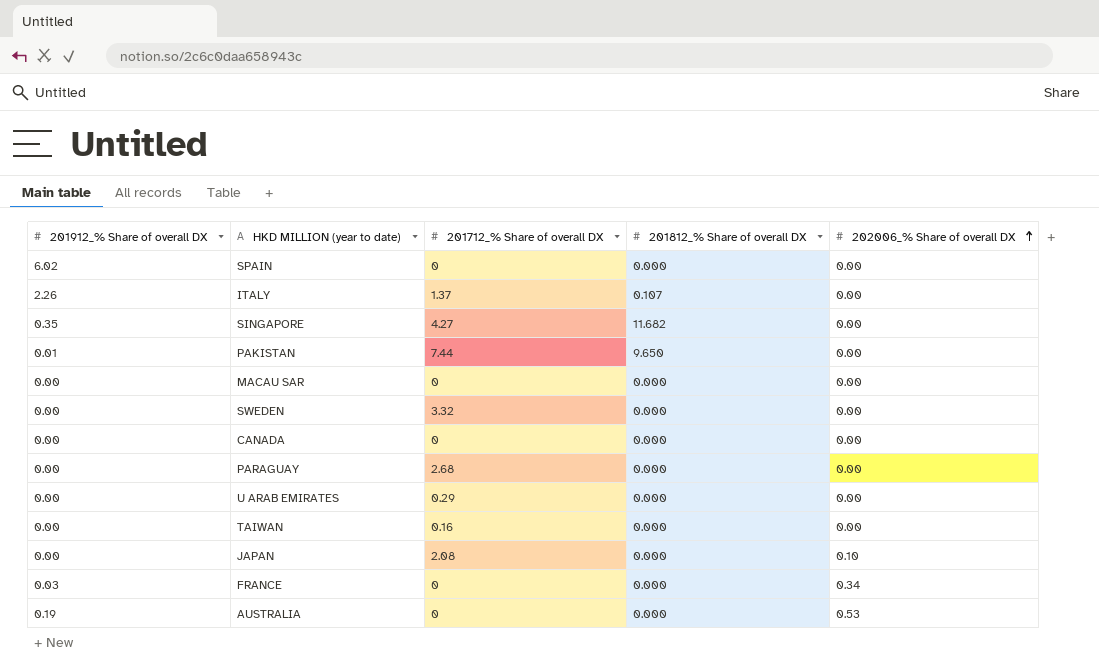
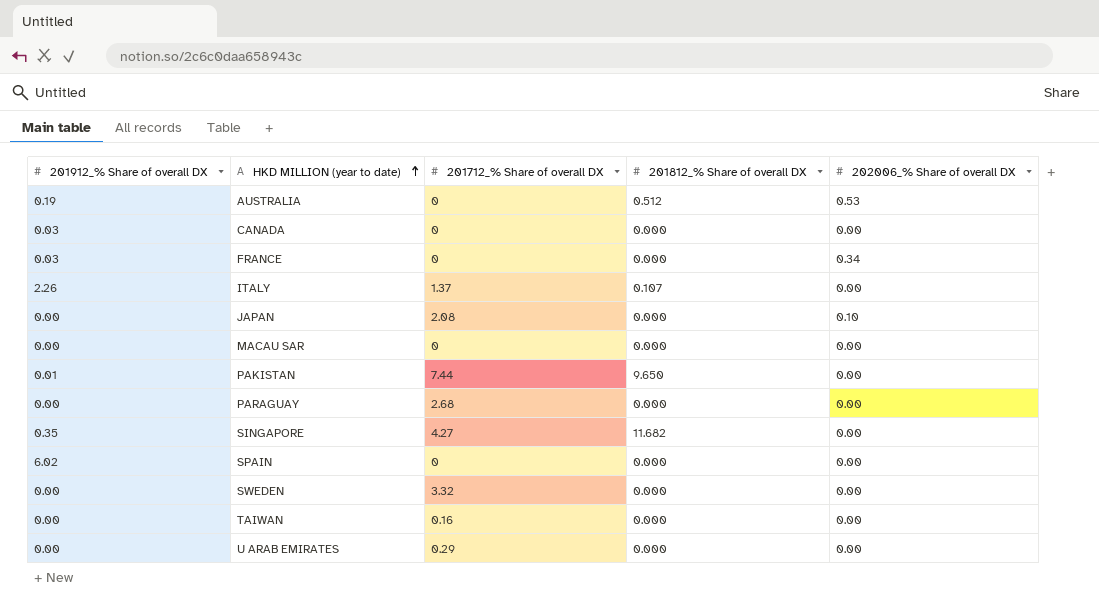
row order: 202006_% Share of overall DX ascending -> HKD MILLION (year to date) ascending
AUSTRALIA | 201812_% Share of overall DX: 0.000 -> 0.512
CANADA | 201912_% Share of overall DX: 0.00 -> 0.03

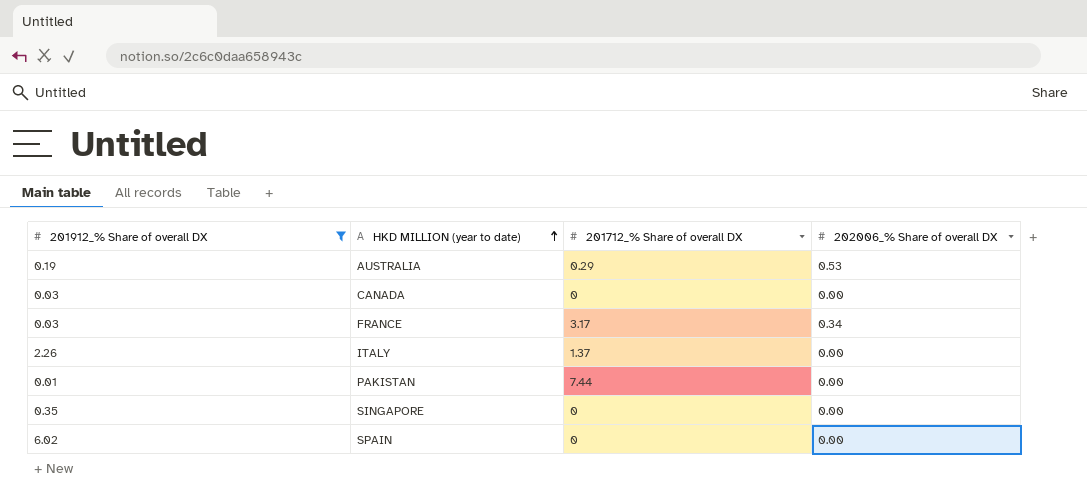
filter: none -> 201912_% Share of overall DX != 0.00
column 201812_% Share of overall DX | position: 4 -> none
AUSTRALIA | 201712_% Share of overall DX: 0 -> 0.29
FRANCE | 201712_% Share of overall DX: 0 -> 3.17
SINGAPORE | 201712_% Share of overall DX: 4.27 -> 0

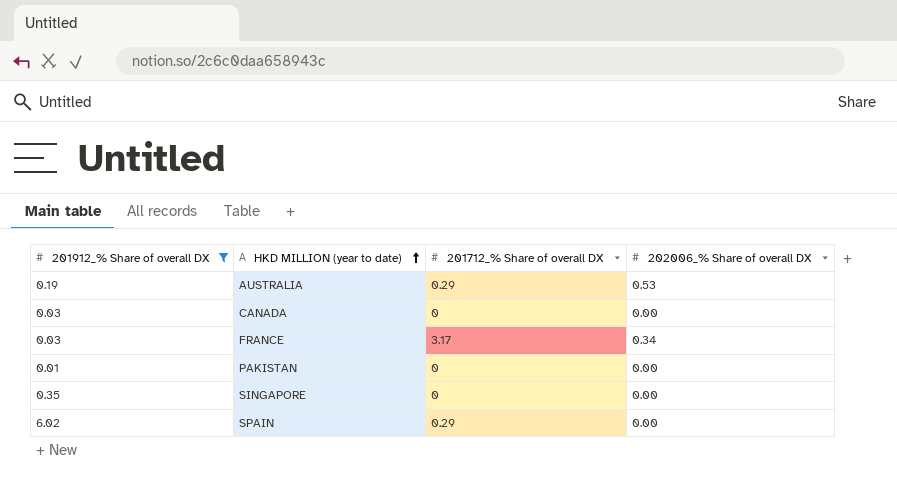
row ITALY: 2.26 | 1.37 | 0.00 -> none
PAKISTAN | 201712_% Share of overall DX: 7.44 -> 0
SPAIN | 201712_% Share of overall DX: 0 -> 0.29

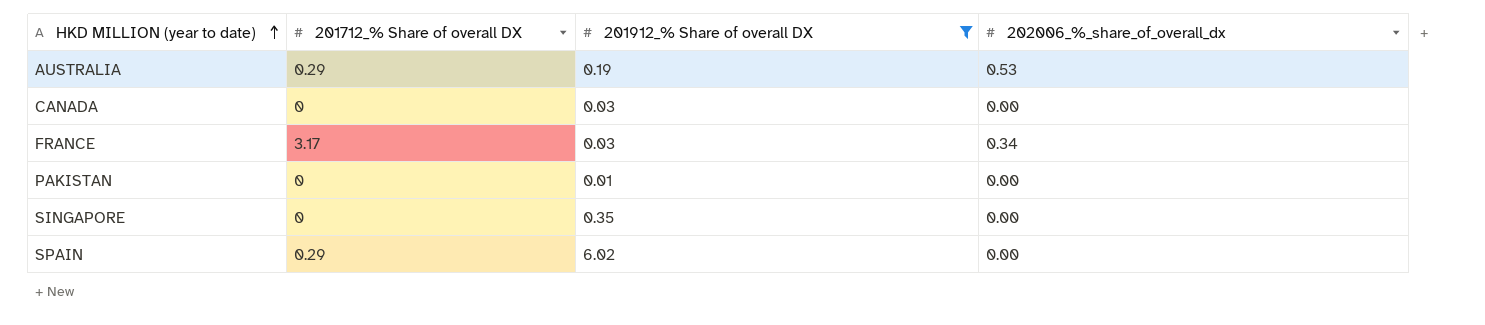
column 201912_% Share of overall DX | position: 1 -> 3
column name: 202006_% Share of overall DX -> 202006_%_share_of_overall_dx

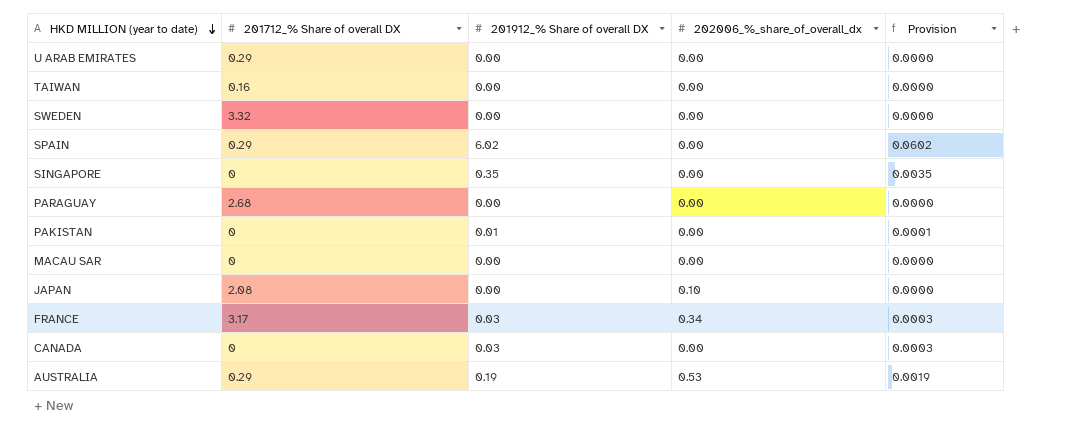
filter: 201912_% Share of overall DX != 0.00 -> none
row order: HKD MILLION (year to date) ascending -> HKD MILLION (year to date) descending
column Provision | formula: none -> [201912_% Share of overall DX] * 0.01

